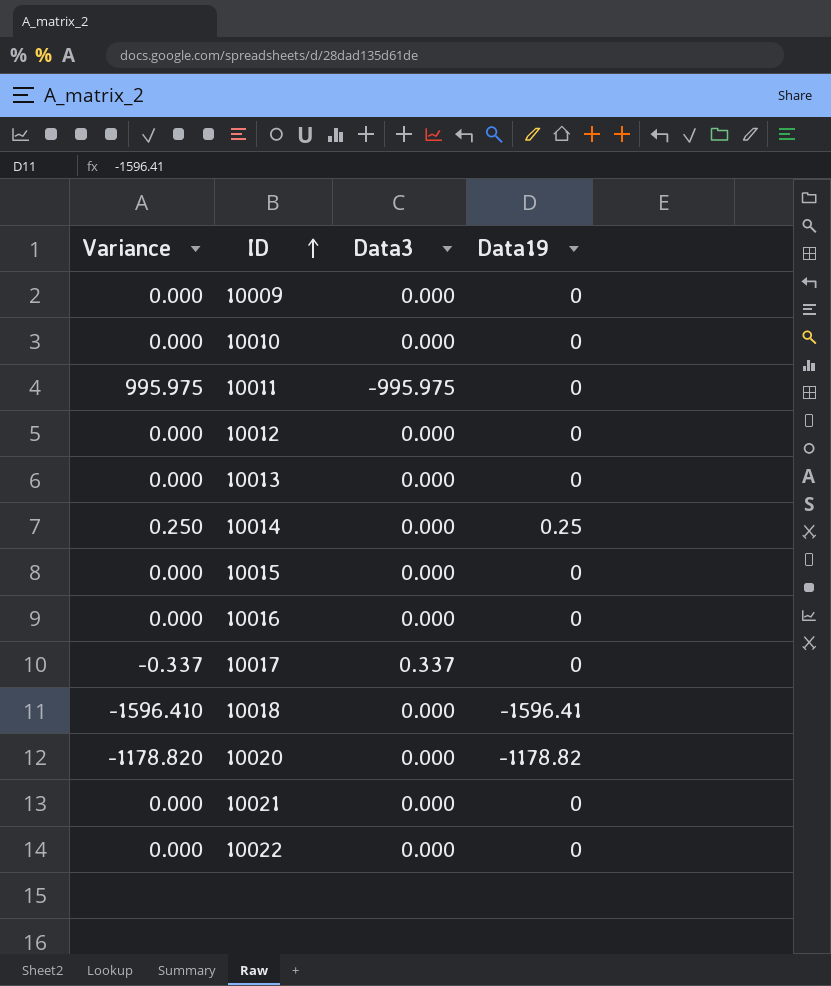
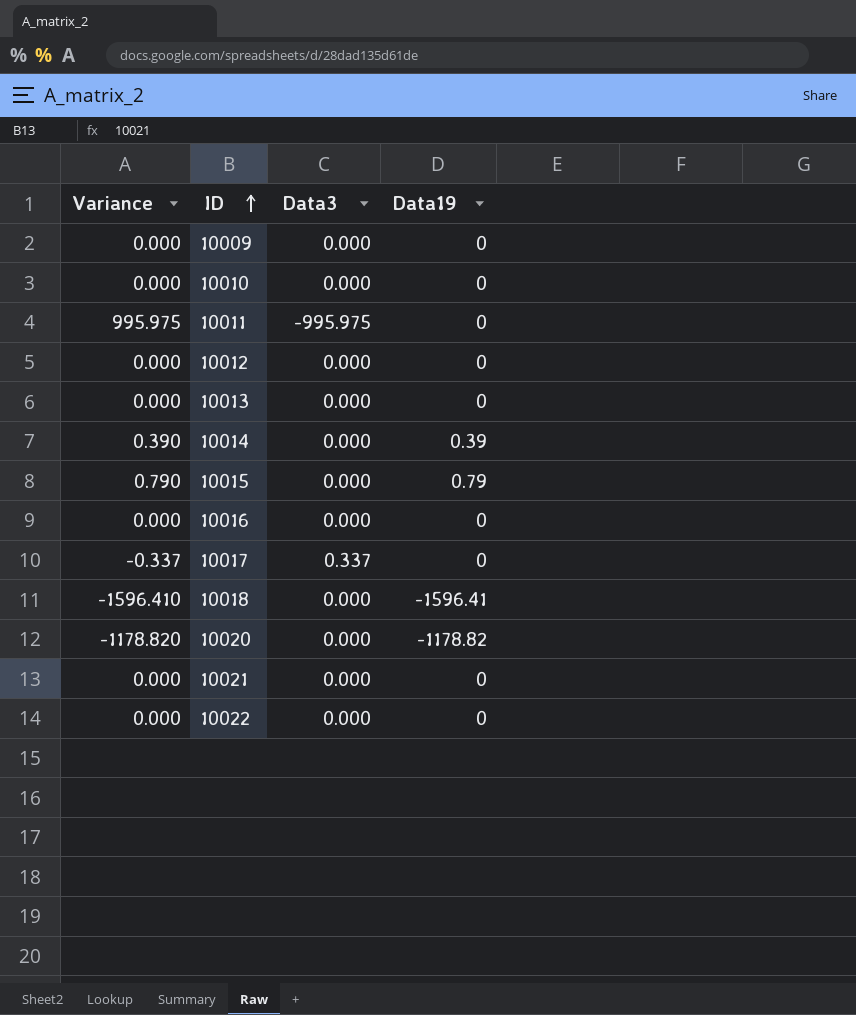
10014 | Variance: 0.250 -> 0.390
10014 | Data19: 0.25 -> 0.39
10015 | Variance: 0.000 -> 0.790
10015 | Data19: 0 -> 0.79

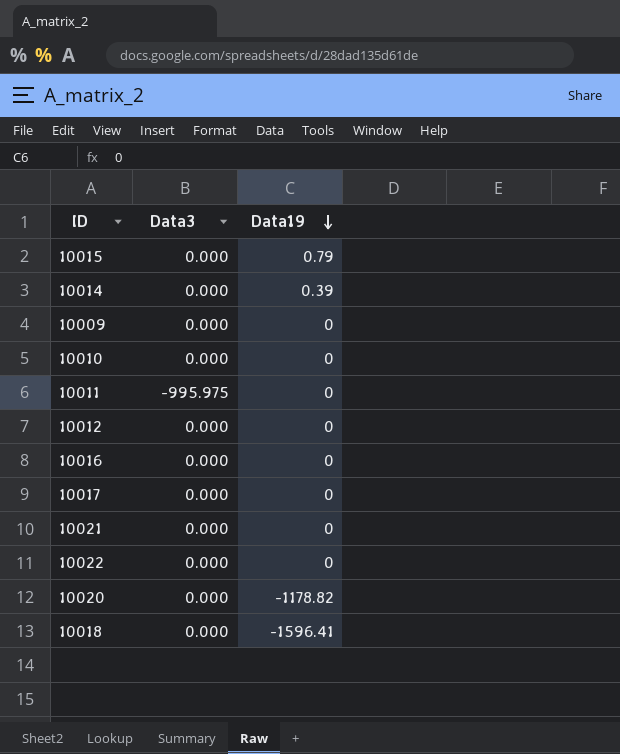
row order: ID ascending -> Data19 descending
column Variance | formula: [Data19] - [Data3] -> none
row 10013: 0.000 | 0.000 | 0 -> none
10017 | Data3: 0.337 -> 0.000

